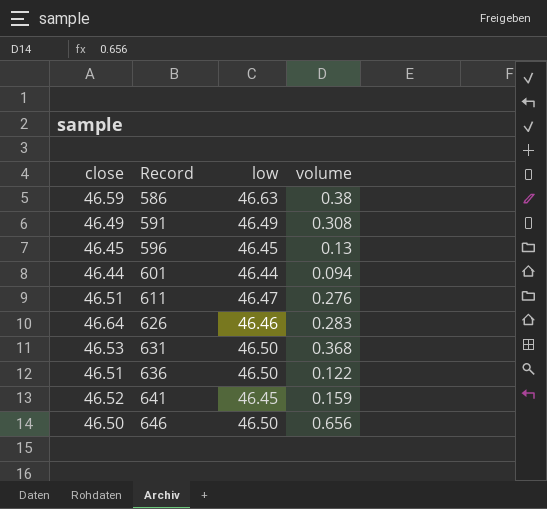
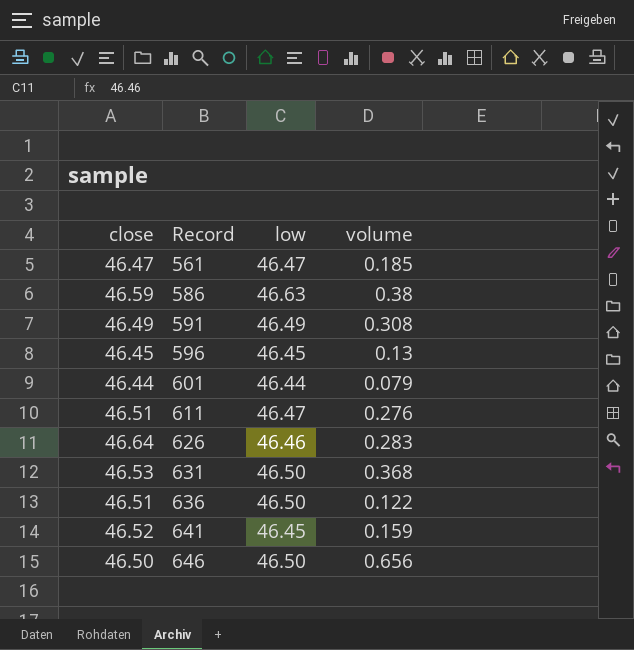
row 561: none -> 46.47 | 46.47 | 0.185
601 | volume: 0.094 -> 0.079

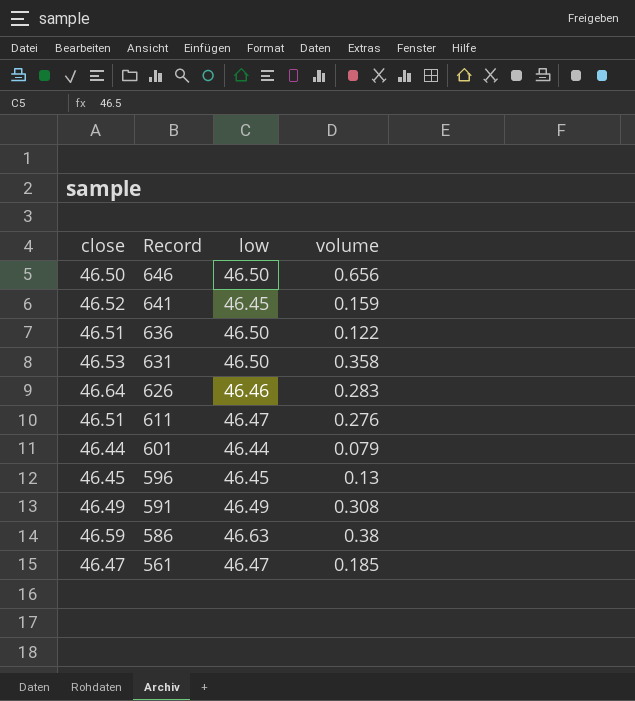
row order: Record ascending -> Record descending
631 | volume: 0.368 -> 0.358

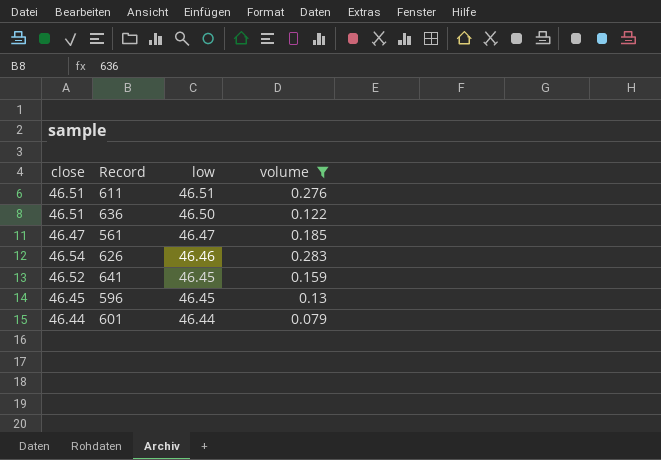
filter: none -> volume <= 0.283
row order: Record descending -> low descending
611 | low: 46.47 -> 46.51
626 | close: 46.64 -> 46.54

